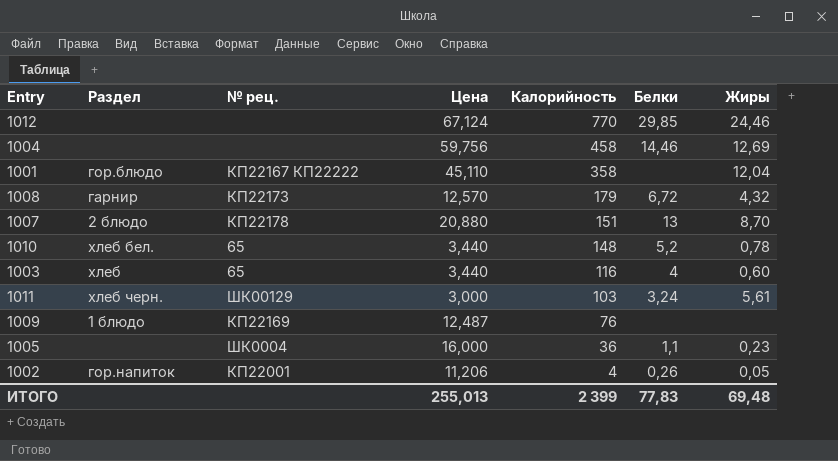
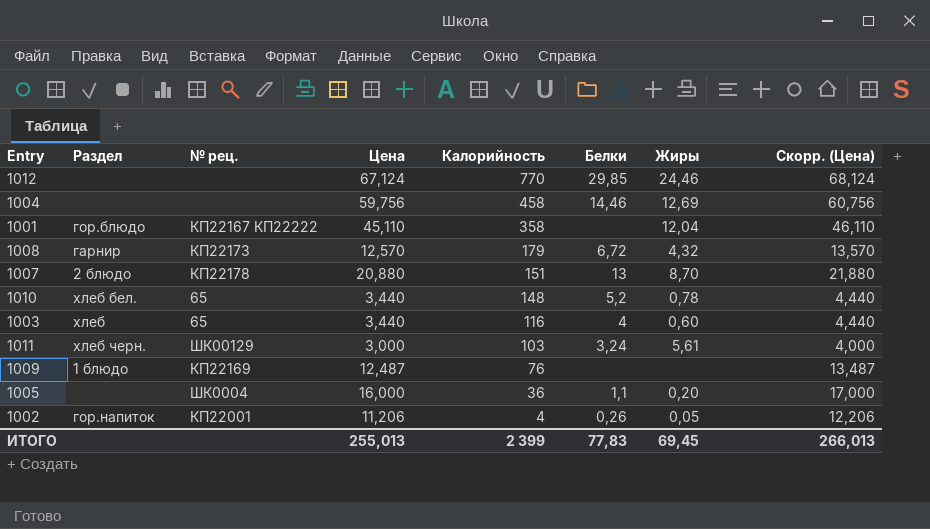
column Скорр. (Цена) | formula: none -> [Цена] + 1
1005 | Жиры: 0,23 -> 0,20
ИТОГО | Жиры: 69,48 -> 69,45

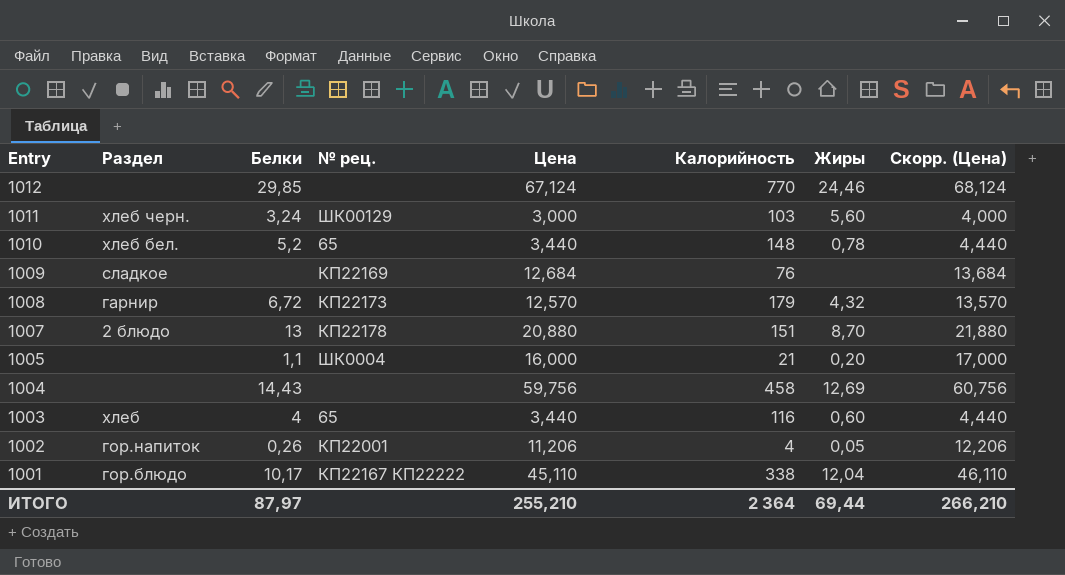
row order: Калорийность descending -> Entry descending
column Белки | position: 6 -> 3
1011 | Жиры: 5,61 -> 5,60
1009 | Раздел: 1 блюдо -> сладкое
1009 | Цена: 12,487 -> 12,684
1009 | Скорр. (Цена): 13,487 -> 13,684
1005 | Калорийность: 36 -> 21
1004 | Белки: 14,46 -> 14,43
1001 | Белки: none -> 10,17
1001 | Калорийность: 358 -> 338
ИТОГО | Белки: 77,83 -> 87,97
ИТОГО | Цена: 255,013 -> 255,210
ИТОГО | Калорийность: 2 399 -> 2 364
ИТОГО | Жиры: 69,45 -> 69,44
ИТОГО | Скорр. (Цена): 266,013 -> 266,210

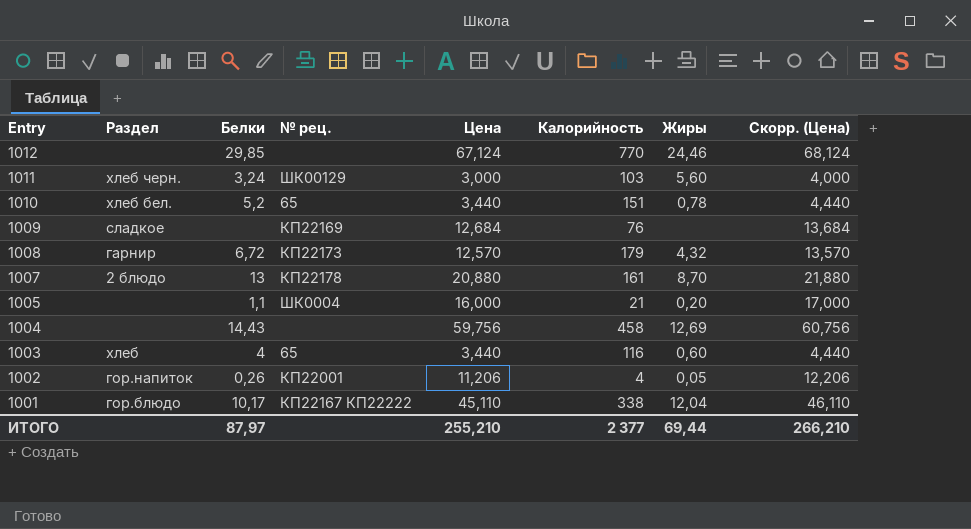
1010 | Калорийность: 148 -> 151
1007 | Калорийность: 151 -> 161
ИТОГО | Калорийность: 2 364 -> 2 377

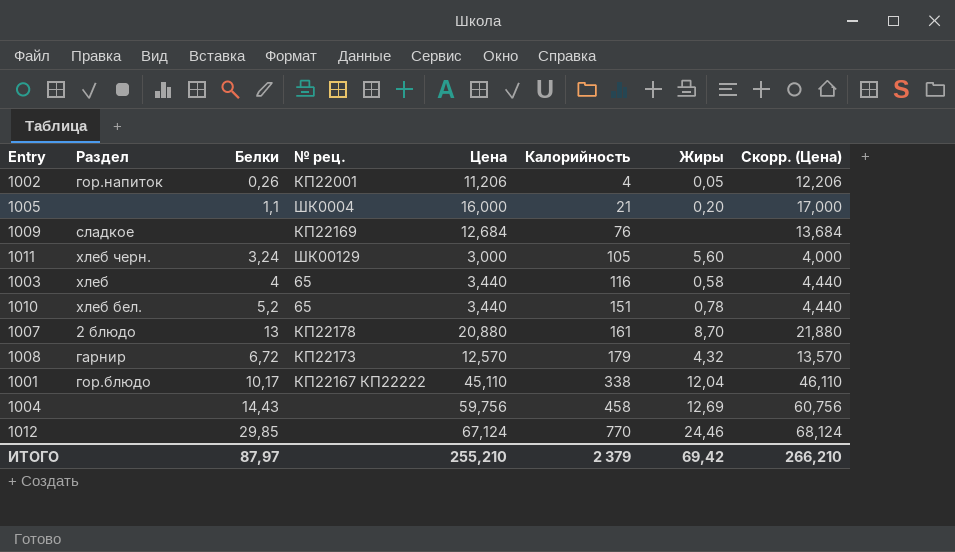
row order: Entry descending -> Калорийность ascending
1011 | Калорийность: 103 -> 105
1003 | Жиры: 0,60 -> 0,58
ИТОГО | Калорийность: 2 377 -> 2 379
ИТОГО | Жиры: 69,44 -> 69,42

